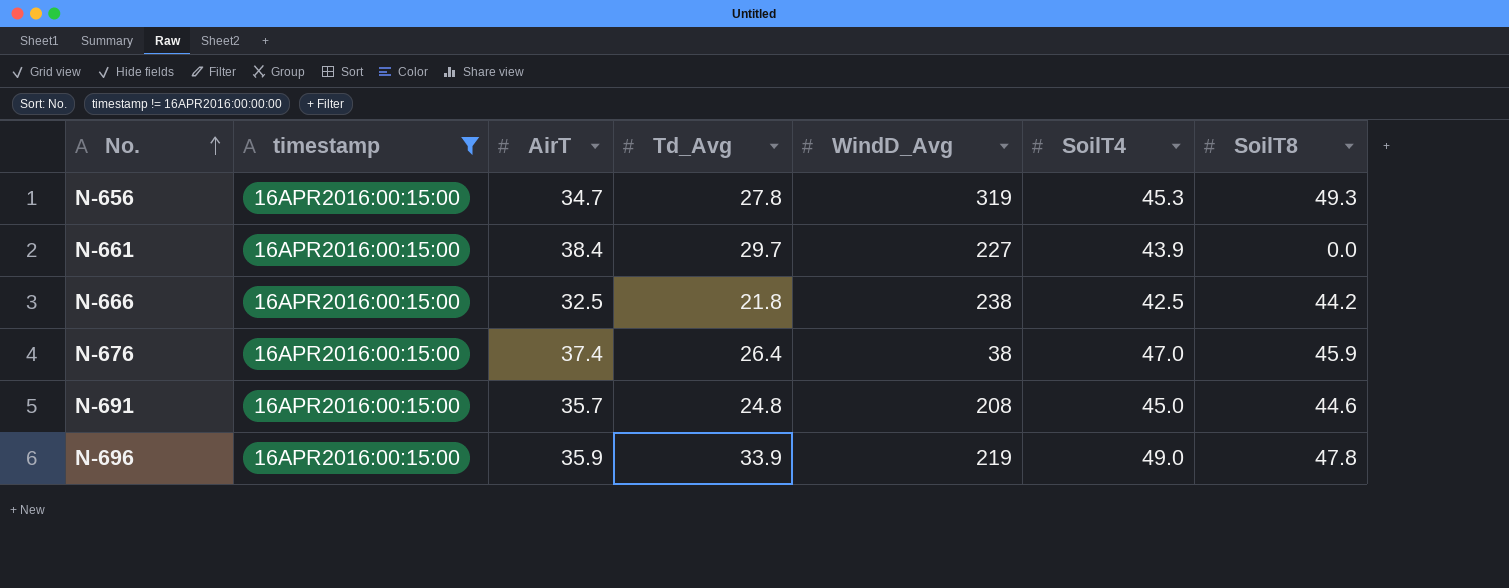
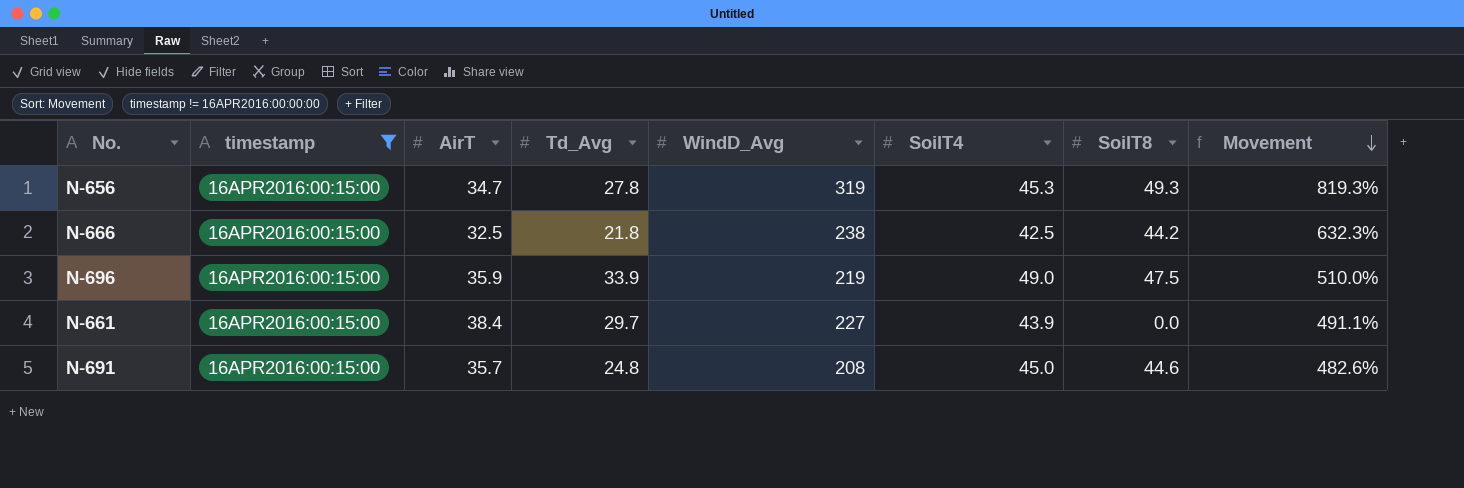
row order: No. ascending -> Movement descending
column Movement | formula: none -> ([WindD_Avg] - [AirT]) / [AirT]
row N-676: 16APR2016:00:15:00 | 37.4 | 26.4 | 38 | 47.0 | 45.9 -> none
N-696 | SoilT8: 47.8 -> 47.5

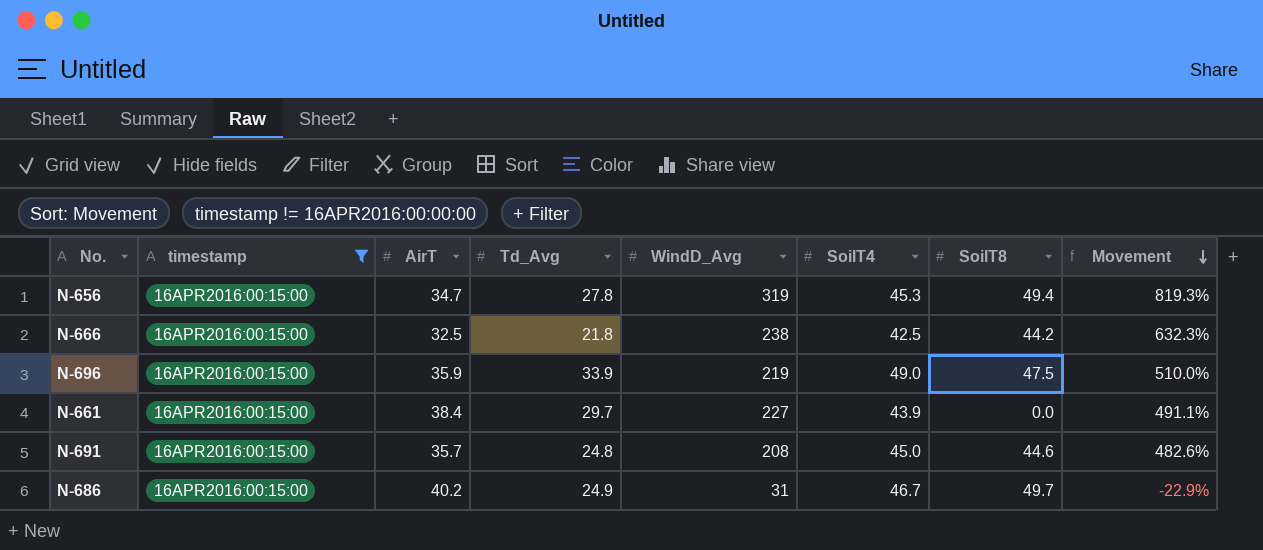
N-656 | SoilT8: 49.3 -> 49.4
row N-686: none -> 16APR2016:00:15:00 | 40.2 | 24.9 | 31 | 46.7 | 49.7 | -22.9%

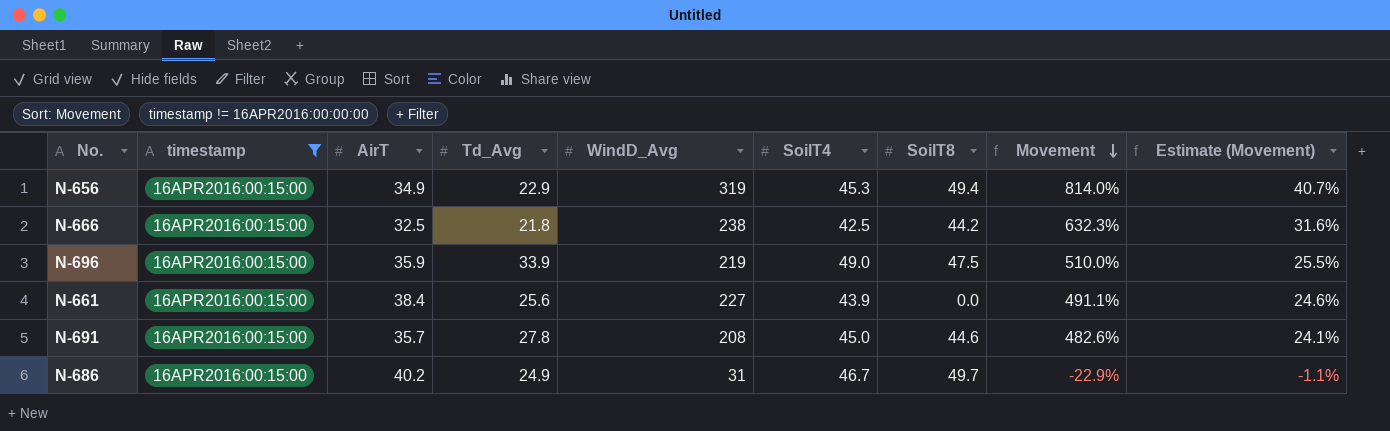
column Estimate (Movement) | formula: none -> [Movement] * 0.05
N-656 | AirT: 34.7 -> 34.9
N-656 | Td_Avg: 27.8 -> 22.9
N-656 | Movement: 819.3% -> 814.0%
N-661 | Td_Avg: 29.7 -> 25.6
N-691 | Td_Avg: 24.8 -> 27.8

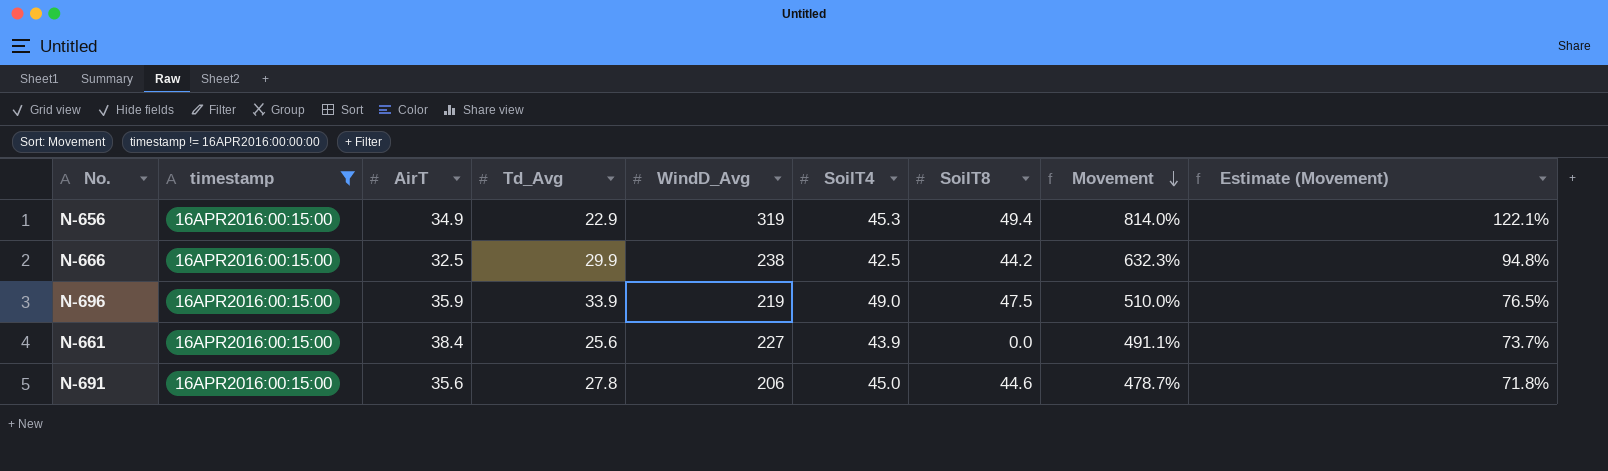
column Estimate (Movement) | formula: [Movement] * 0.05 -> [Movement] * 0.15
row N-686: 16APR2016:00:15:00 | 40.2 | 24.9 | 31 | 46.7 | 49.7 | -22.9% | -1.1% -> none
N-666 | Td_Avg: 21.8 -> 29.9
N-691 | AirT: 35.7 -> 35.6
N-691 | WindD_Avg: 208 -> 206
N-691 | Movement: 482.6% -> 478.7%

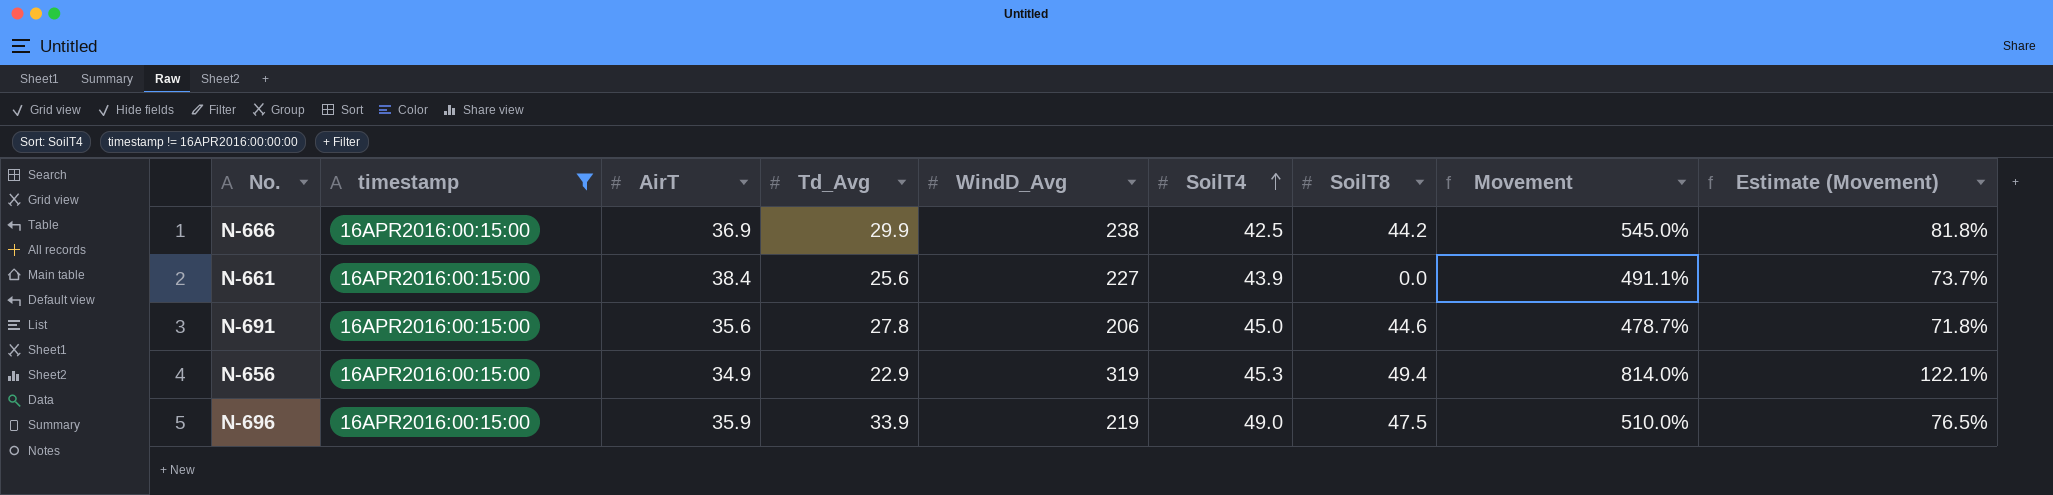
row order: Movement descending -> SoilT4 ascending
N-666 | AirT: 32.5 -> 36.9
N-666 | Movement: 632.3% -> 545.0%
N-666 | Estimate (Movement): 94.8% -> 81.8%

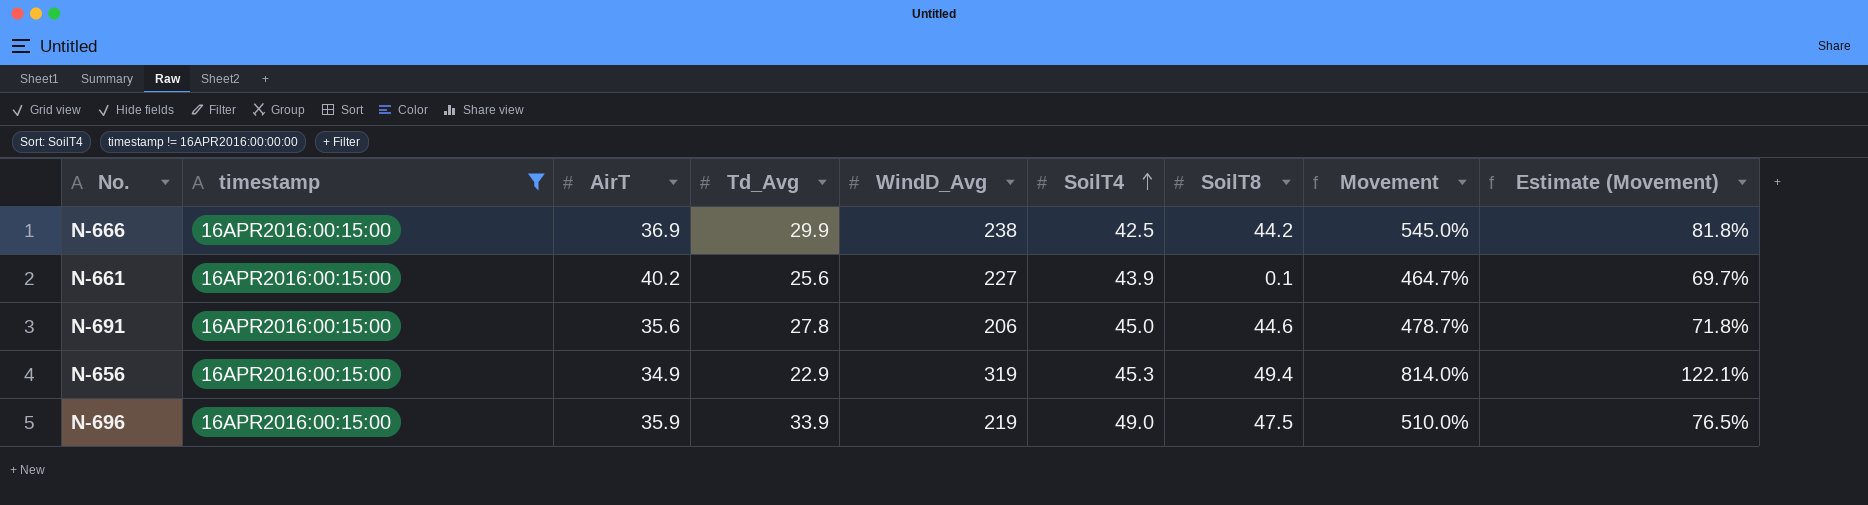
N-661 | AirT: 38.4 -> 40.2
N-661 | SoilT8: 0.0 -> 0.1
N-661 | Movement: 491.1% -> 464.7%
N-661 | Estimate (Movement): 73.7% -> 69.7%

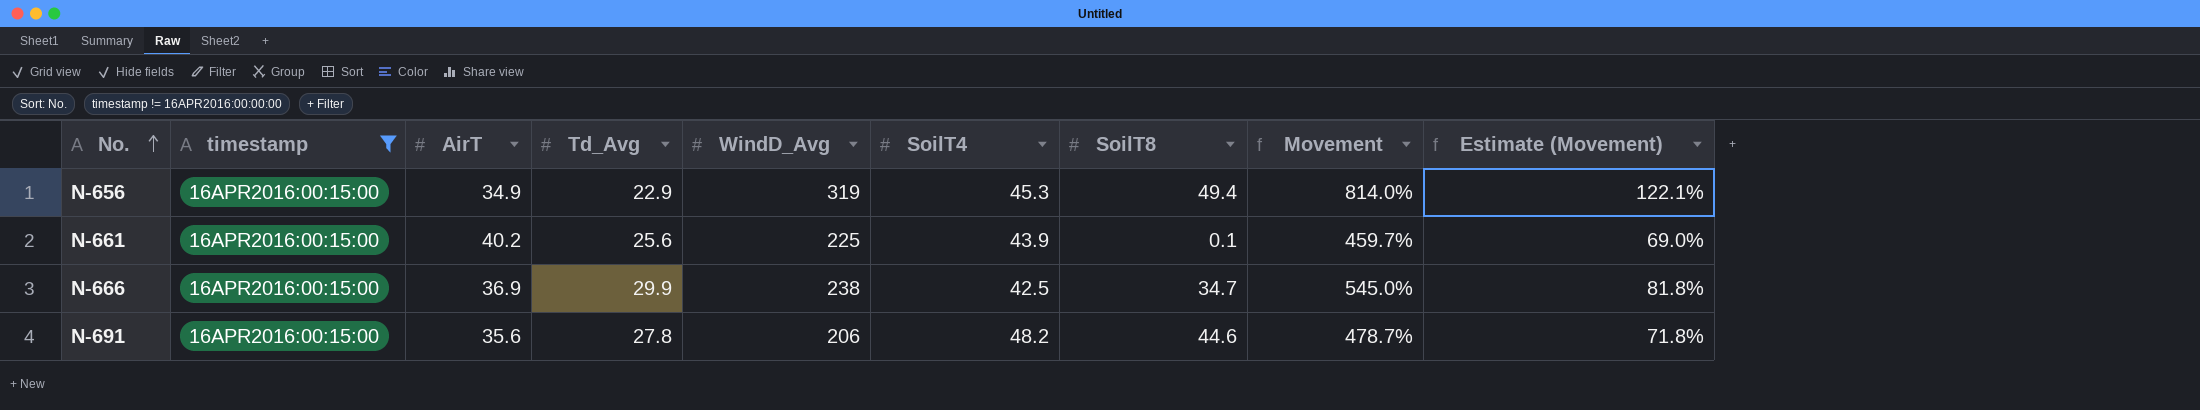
row order: SoilT4 ascending -> No. ascending
row N-696: 16APR2016:00:15:00 | 35.9 | 33.9 | 219 | 49.0 | 47.5 | 510.0% | 76.5% -> none
N-661 | WindD_Avg: 227 -> 225
N-661 | Movement: 464.7% -> 459.7%
N-661 | Estimate (Movement): 69.7% -> 69.0%
N-666 | SoilT8: 44.2 -> 34.7
N-691 | SoilT4: 45.0 -> 48.2

